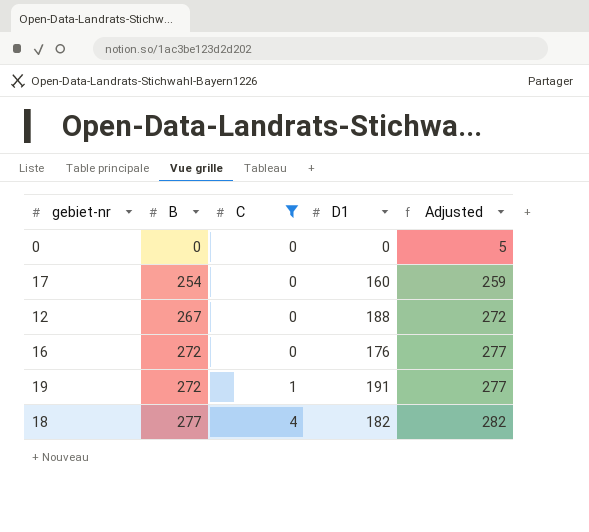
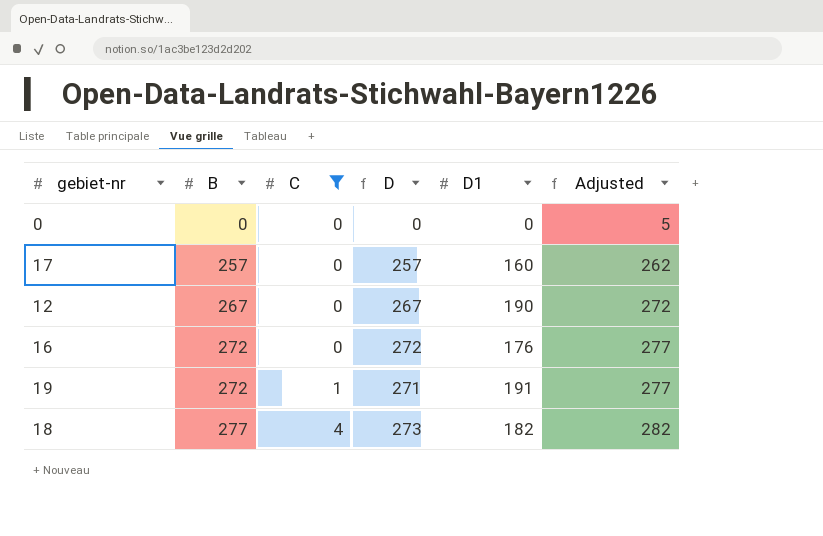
column D | formula: none -> [B] - [C]
17 | B: 254 -> 257
17 | Adjusted: 259 -> 262
12 | D1: 188 -> 190

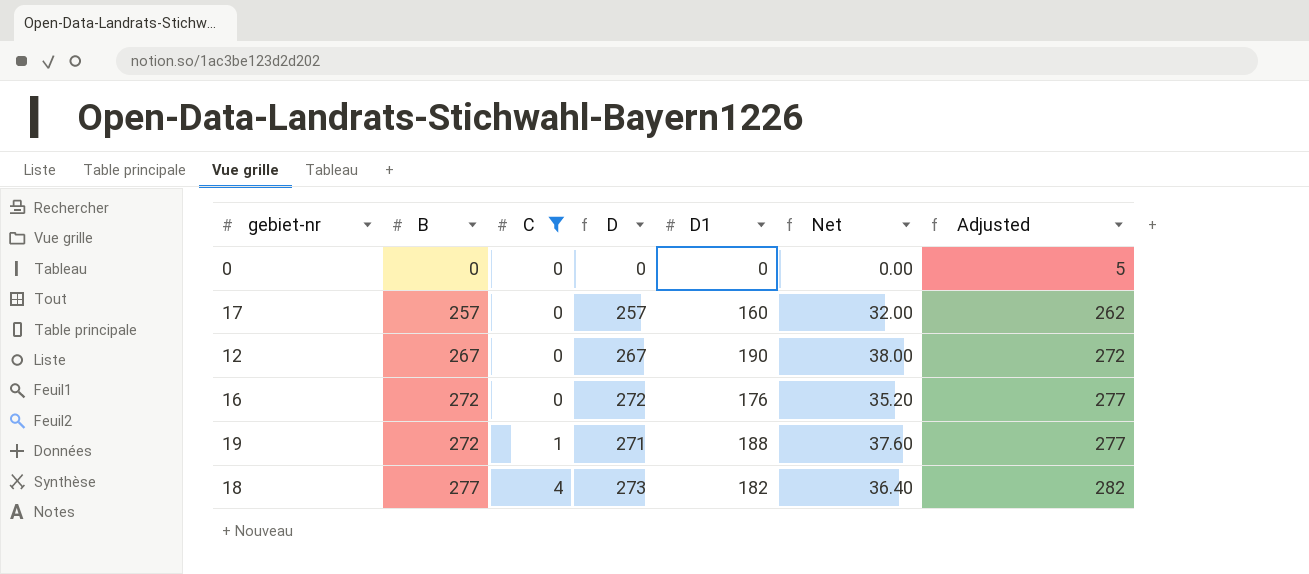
column Net | formula: none -> [D1] * 0.2
19 | D1: 191 -> 188

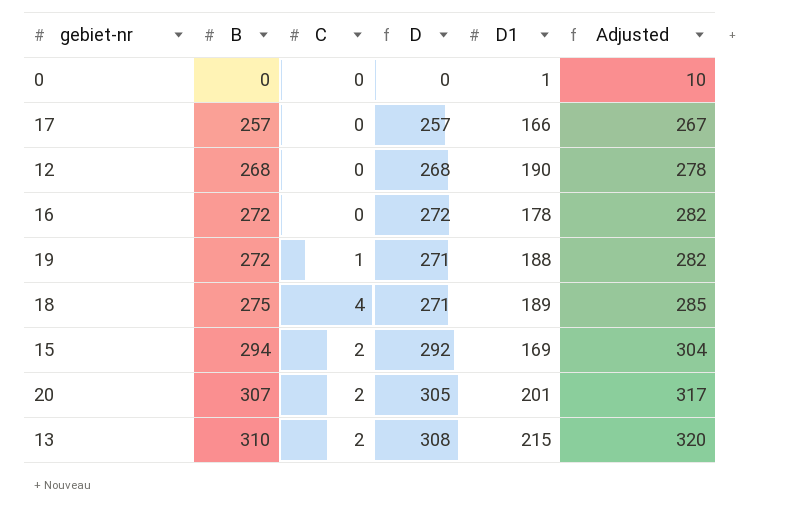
filter: C != 2 -> none
column Net | formula: [D1] * 0.2 -> none
column Adjusted | formula: [B] + 5 -> [B] + 10
0 | D1: 0 -> 1
17 | D1: 160 -> 166
12 | B: 267 -> 268
12 | D: 267 -> 268
16 | D1: 176 -> 178
18 | B: 277 -> 275
18 | D: 273 -> 271
18 | D1: 182 -> 189

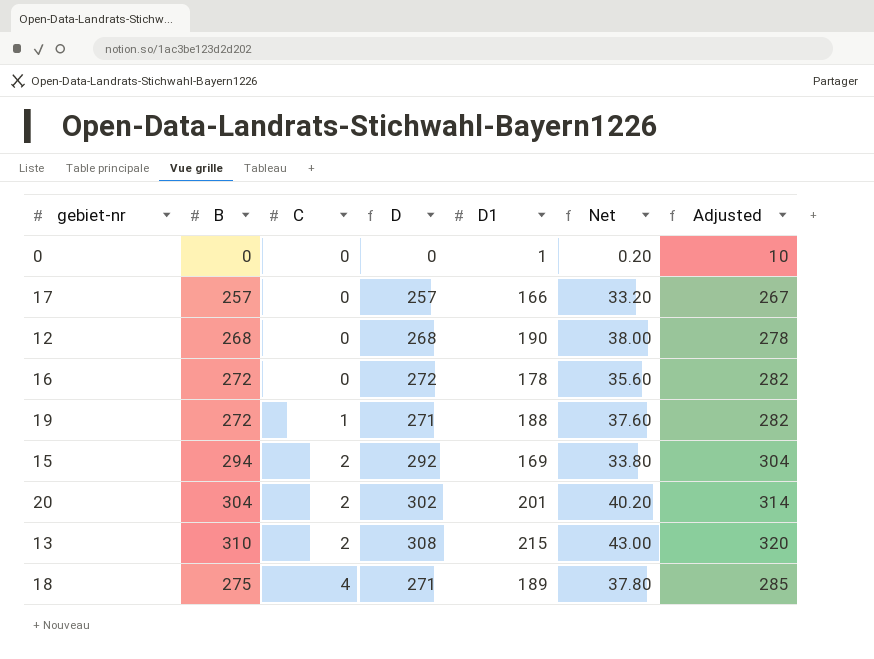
row order: B ascending -> C ascending
column Net | formula: none -> [D1] * 0.2
20 | B: 307 -> 304
20 | D: 305 -> 302
20 | Adjusted: 317 -> 314

